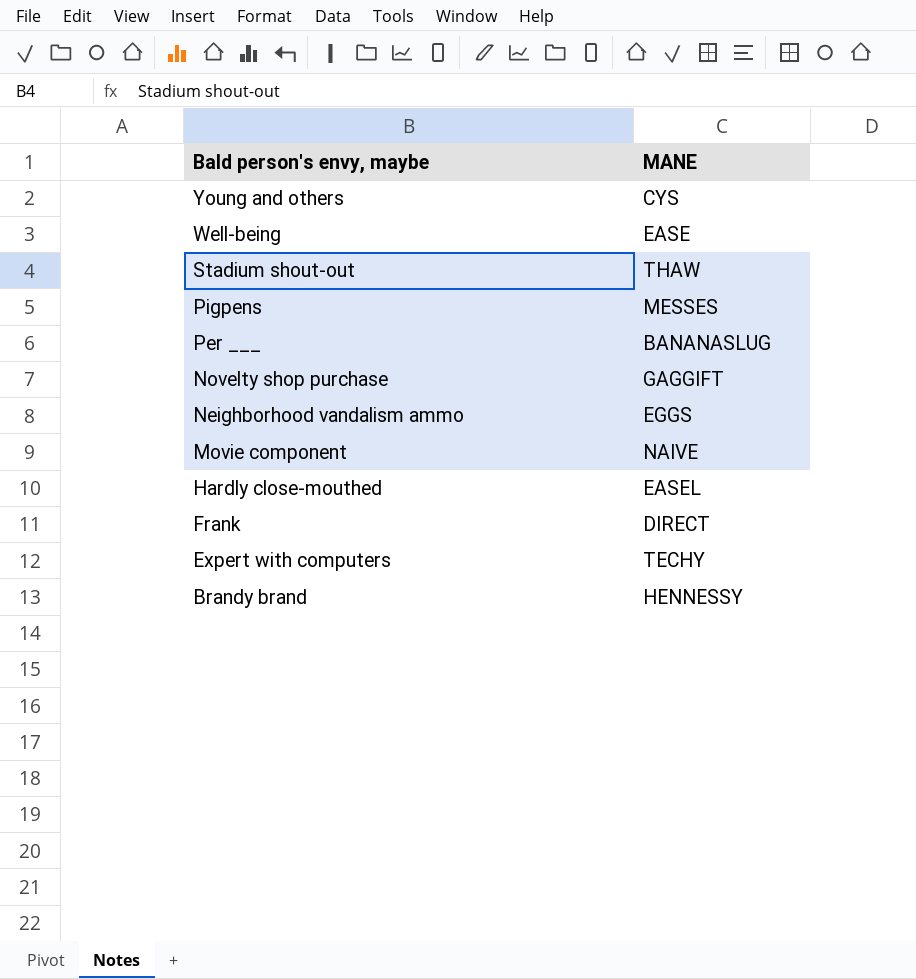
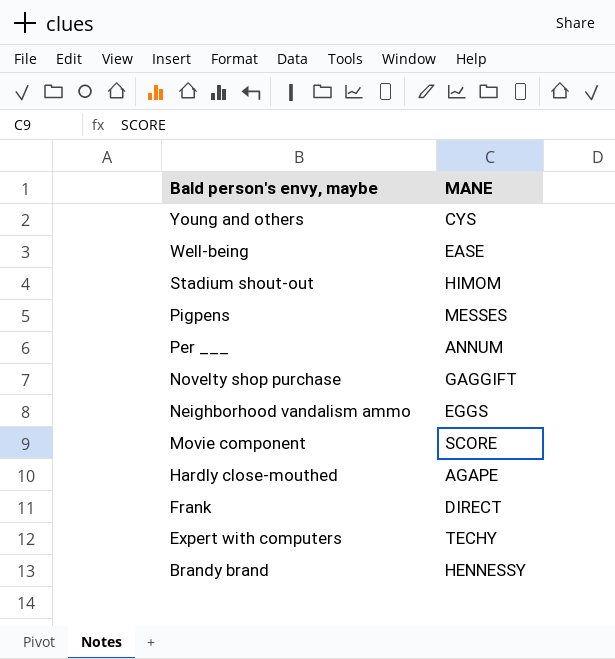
Stadium shout-out | MANE: THAW -> HIMOM
Per ___ | MANE: BANANASLUG -> ANNUM
Movie component | MANE: NAIVE -> SCORE
Hardly close-mouthed | MANE: EASEL -> AGAPE

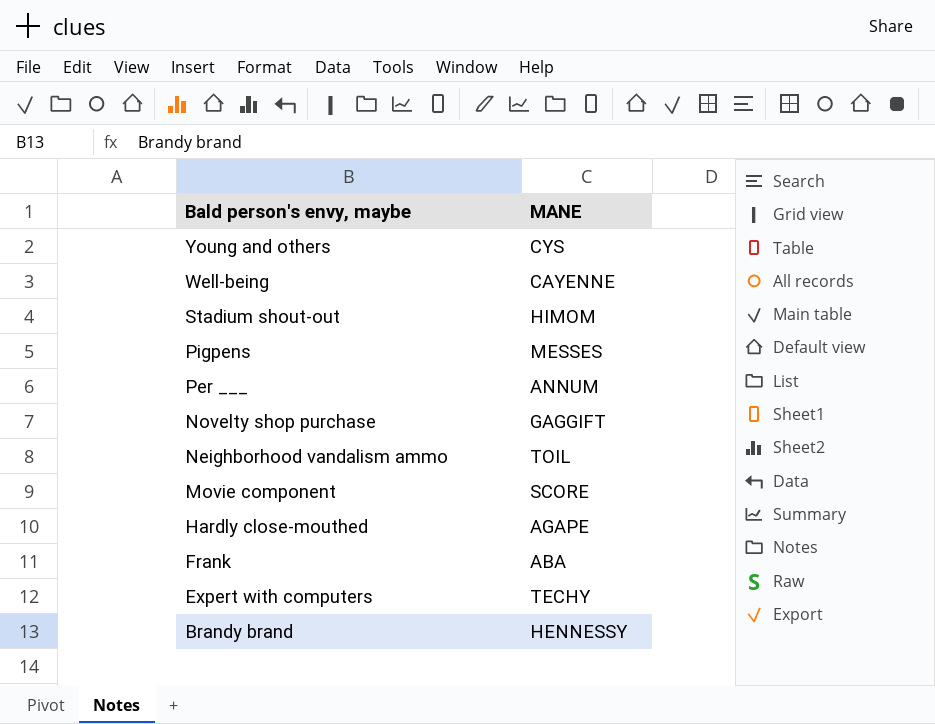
Well-being | MANE: EASE -> CAYENNE
Neighborhood vandalism ammo | MANE: EGGS -> TOIL
Frank | MANE: DIRECT -> ABA

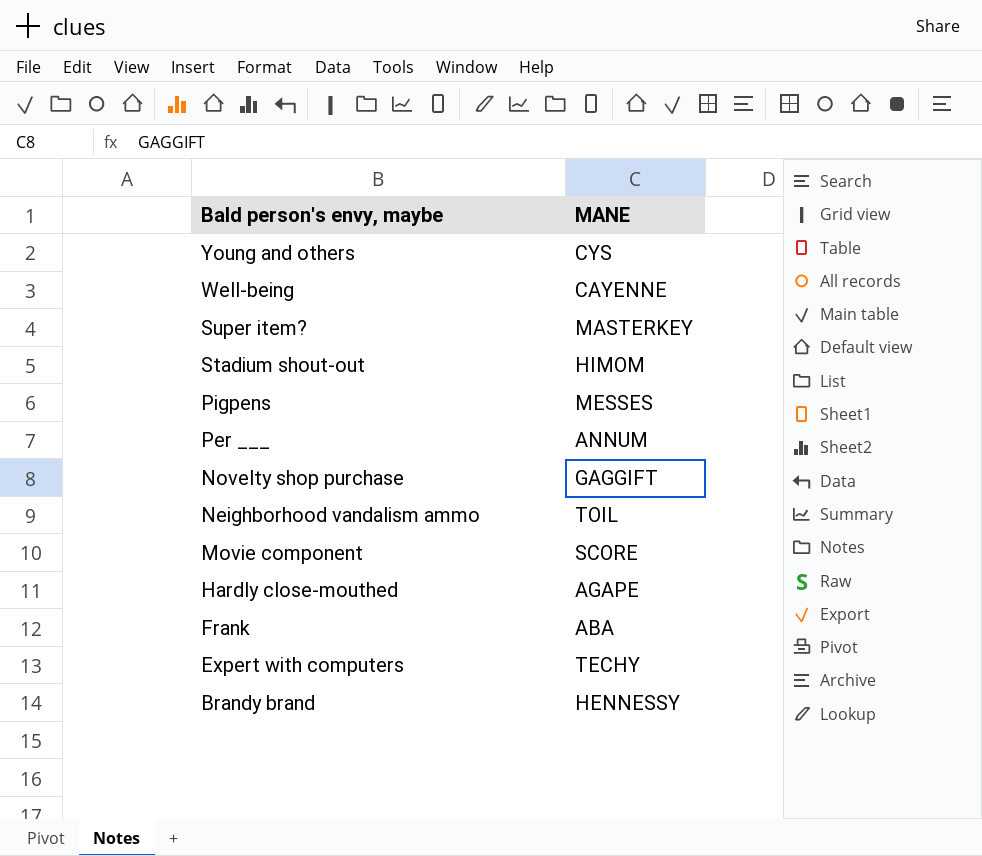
row Super item?: none -> MASTERKEY

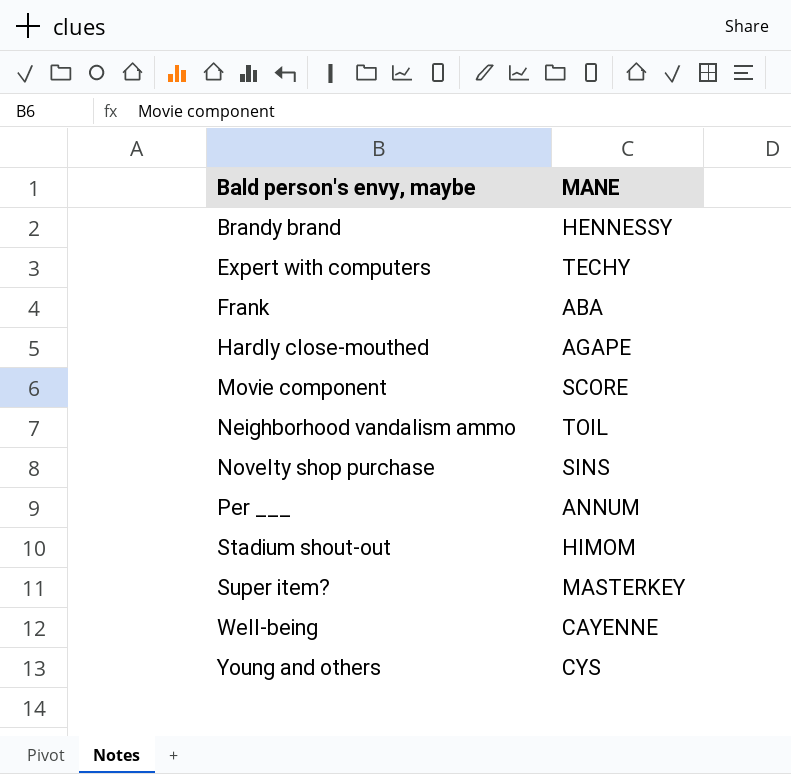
row order: Bald person's envy, maybe descending -> Bald person's envy, maybe ascending
row Pigpens: MESSES -> none
Novelty shop purchase | MANE: GAGGIFT -> SINS

